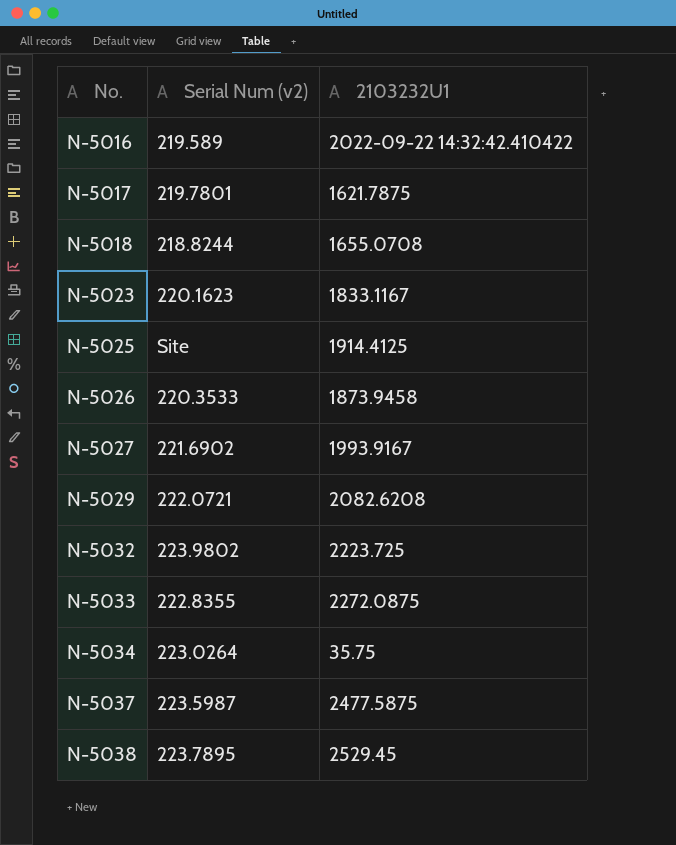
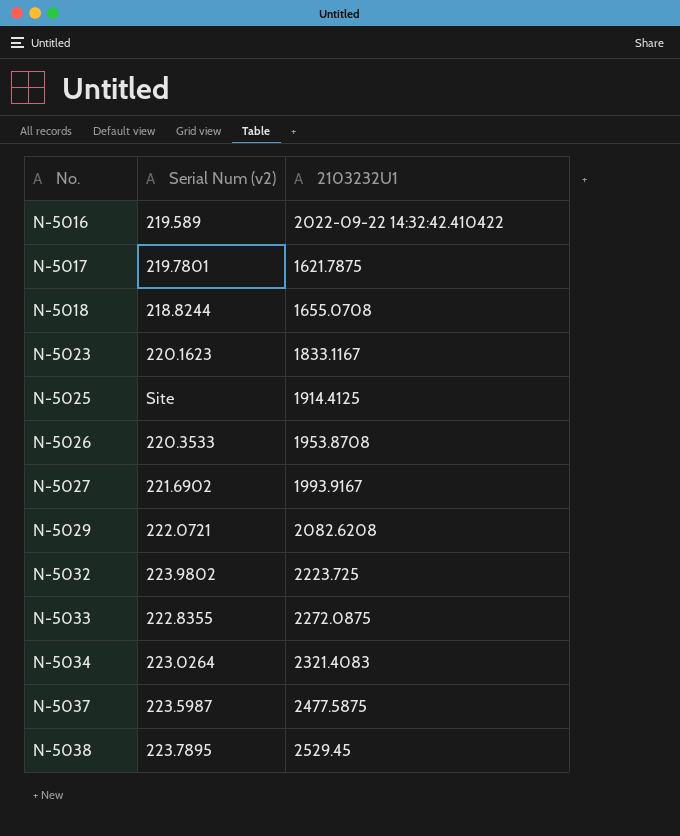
N-5026 | 2103232U1: 1873.9458 -> 1953.8708
N-5034 | 2103232U1: 35.75 -> 2321.4083

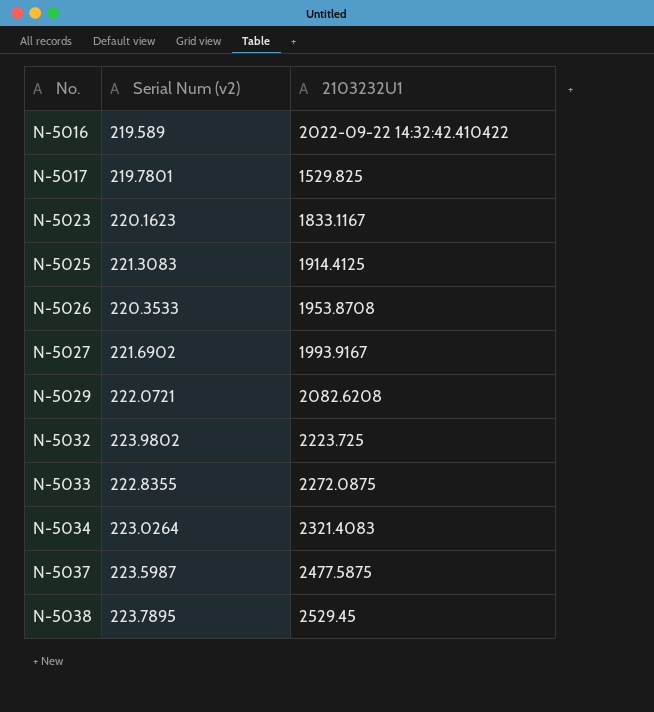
row N-5018: 218.8244 | 1655.0708 -> none
N-5017 | 2103232U1: 1621.7875 -> 1529.825
N-5025 | Serial Num (v2): Site -> 221.3083

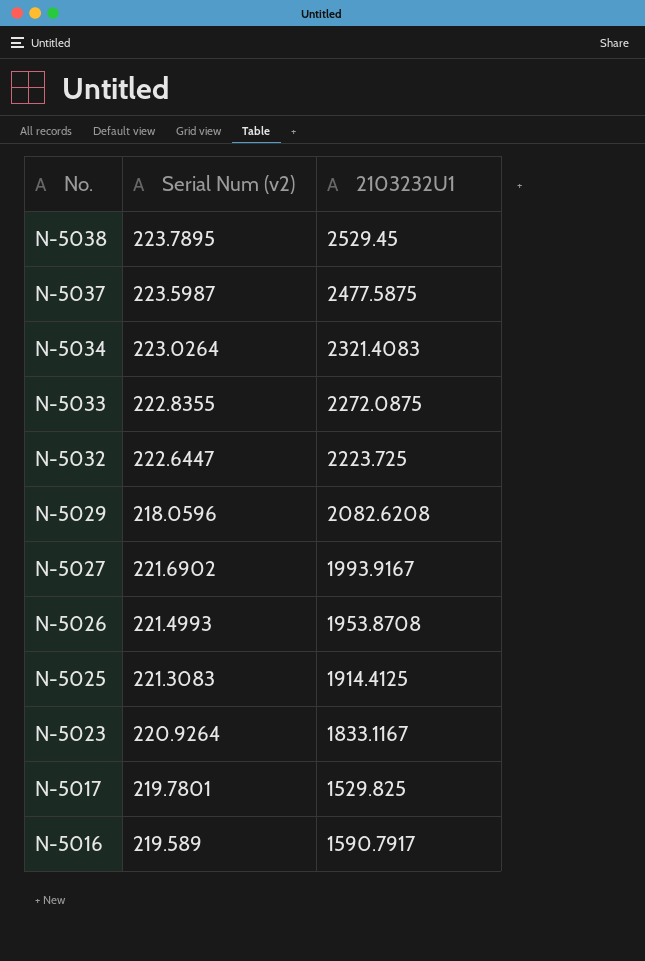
row order: No. ascending -> No. descending
N-5032 | Serial Num (v2): 223.9802 -> 222.6447
N-5029 | Serial Num (v2): 222.0721 -> 218.0596
N-5026 | Serial Num (v2): 220.3533 -> 221.4993
N-5023 | Serial Num (v2): 220.1623 -> 220.9264
N-5016 | 2103232U1: 2022-09-22 14:32:42.410422 -> 1590.7917

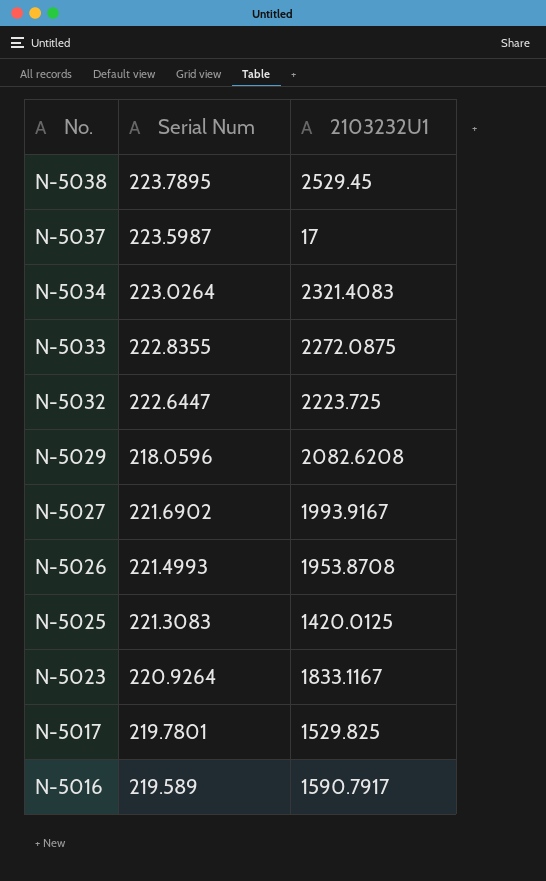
column name: Serial Num (v2) -> Serial Num
N-5037 | 2103232U1: 2477.5875 -> 17
N-5025 | 2103232U1: 1914.4125 -> 1420.0125

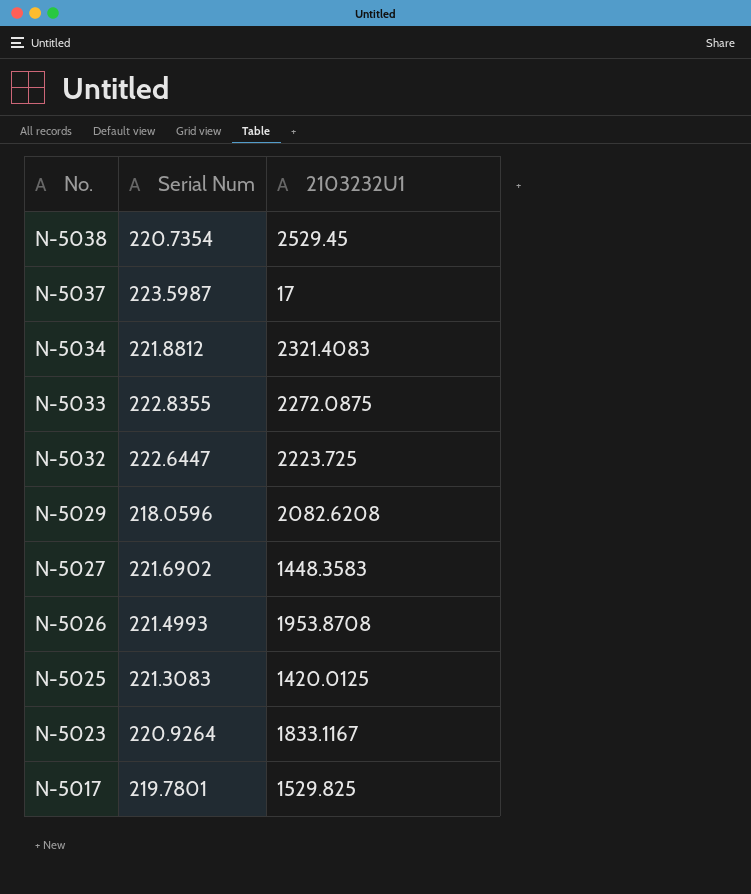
row N-5016: 219.589 | 1590.7917 -> none
N-5038 | Serial Num: 223.7895 -> 220.7354
N-5034 | Serial Num: 223.0264 -> 221.8812
N-5027 | 2103232U1: 1993.9167 -> 1448.3583

